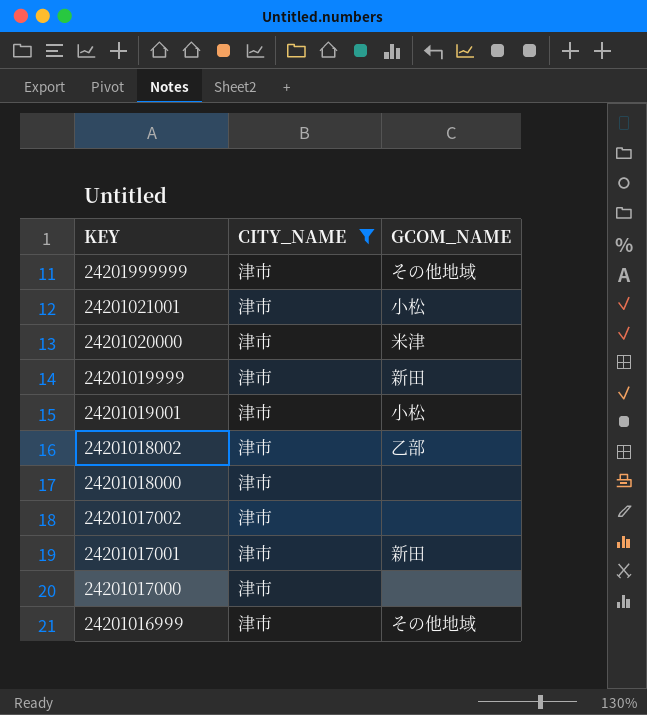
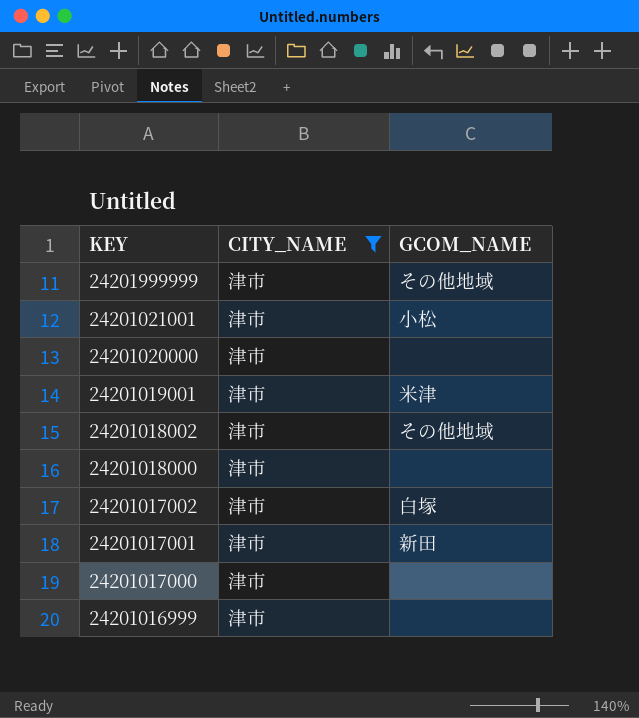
row 24201019999: 津市 | 新田 -> none
24201020000 | GCOM_NAME: 米津 -> none
24201019001 | GCOM_NAME: 小松 -> 米津
24201018002 | GCOM_NAME: 乙部 -> その他地域
24201017002 | GCOM_NAME: none -> 白塚
24201016999 | GCOM_NAME: その他地域 -> none

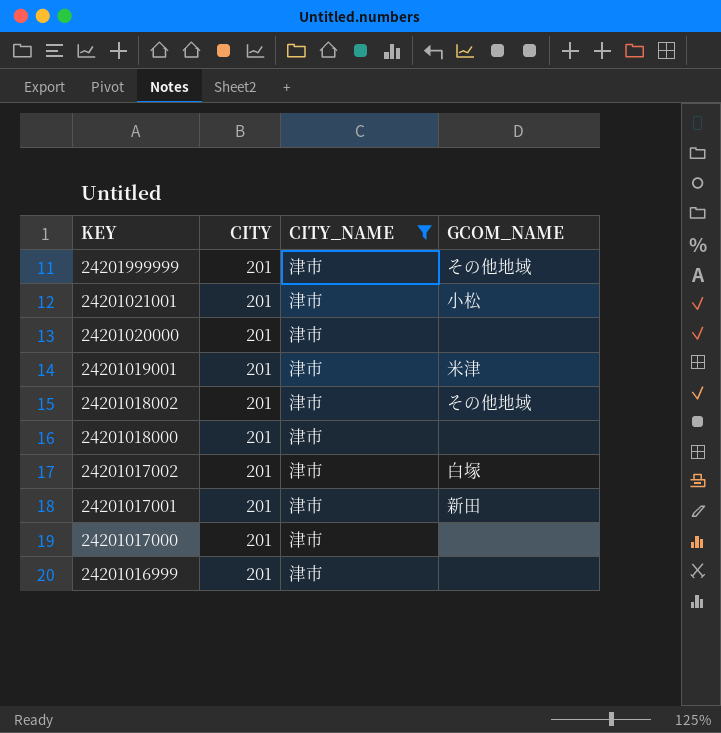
column CITY | position: none -> 2

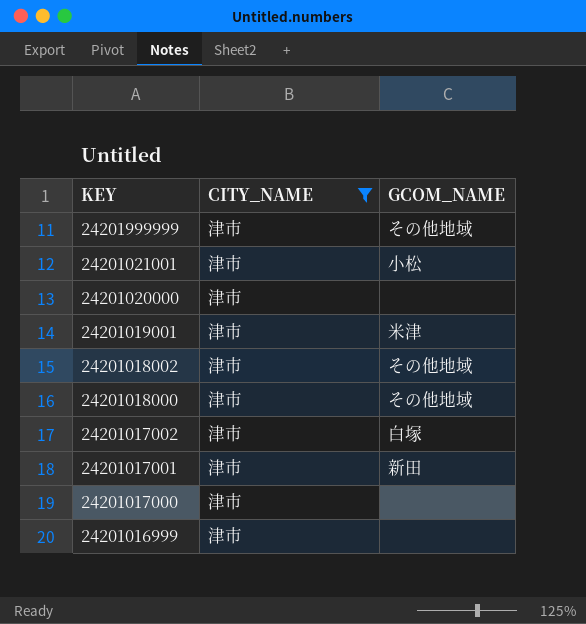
column CITY | position: 2 -> none
24201018000 | GCOM_NAME: none -> その他地域

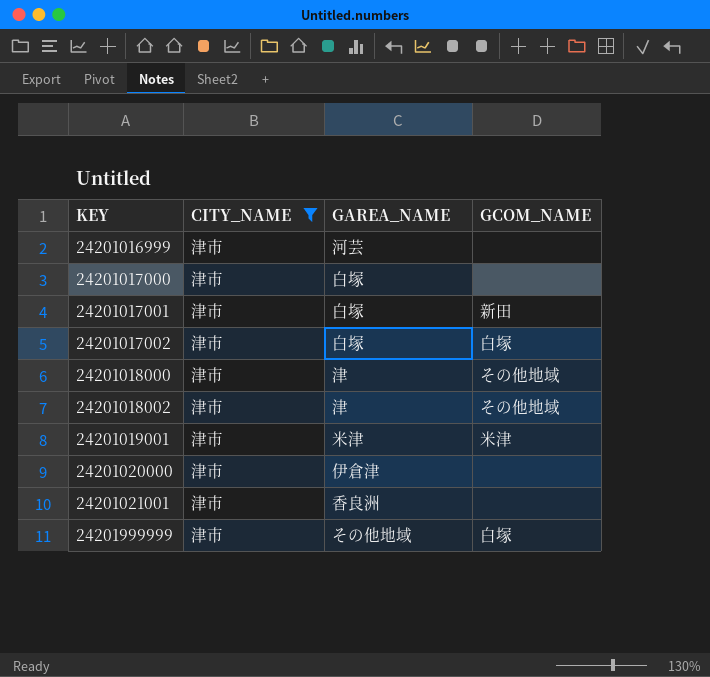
row order: KEY descending -> KEY ascending
column GAREA_NAME | position: none -> 3
24201021001 | GCOM_NAME: 小松 -> none
24201999999 | GCOM_NAME: その他地域 -> 白塚

